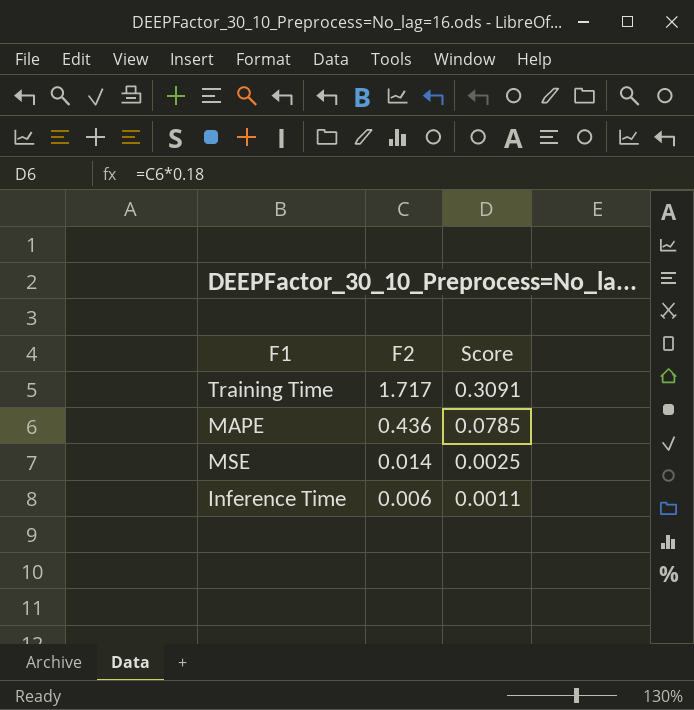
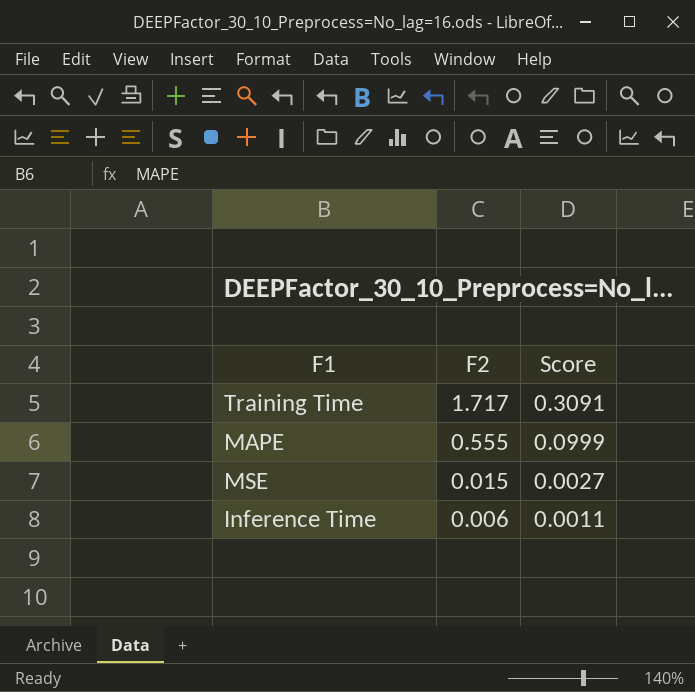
MAPE | F2: 0.436 -> 0.555
MAPE | Score: 0.0785 -> 0.0999
MSE | F2: 0.014 -> 0.015
MSE | Score: 0.0025 -> 0.0027

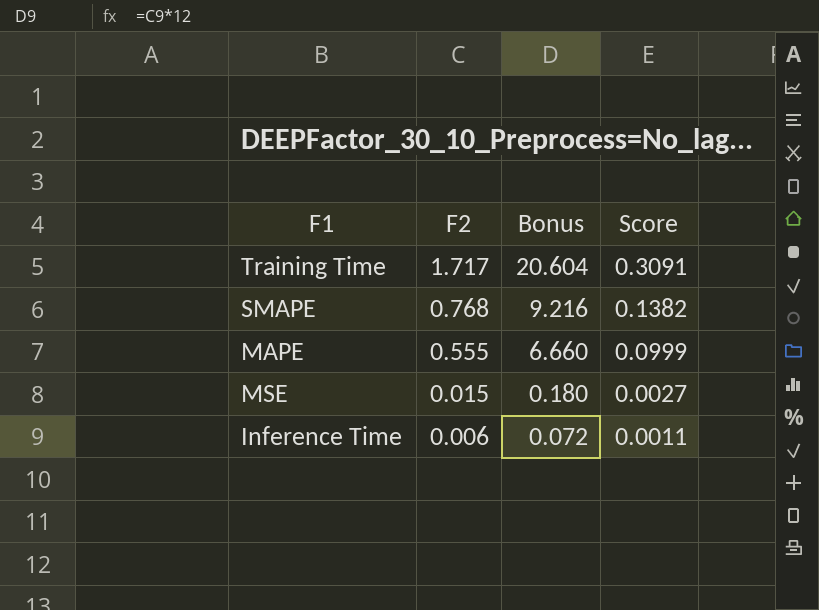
column Bonus | formula: none -> [F2] * 12
row SMAPE: none -> 0.768 | 9.216 | 0.1382

